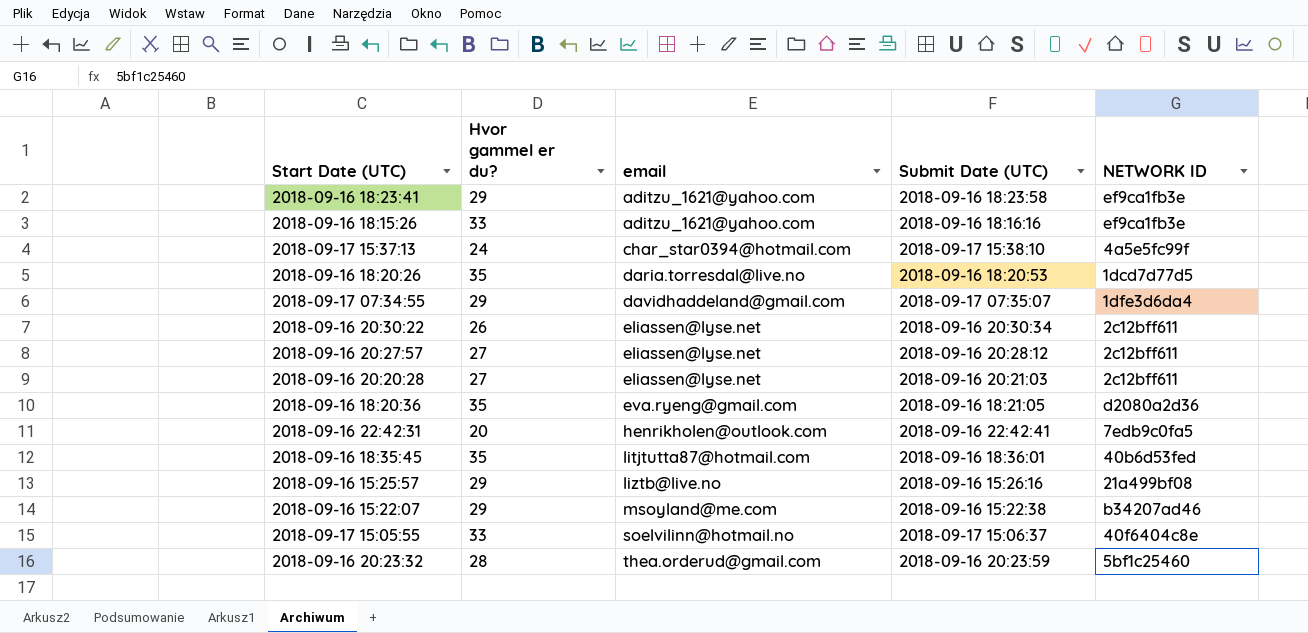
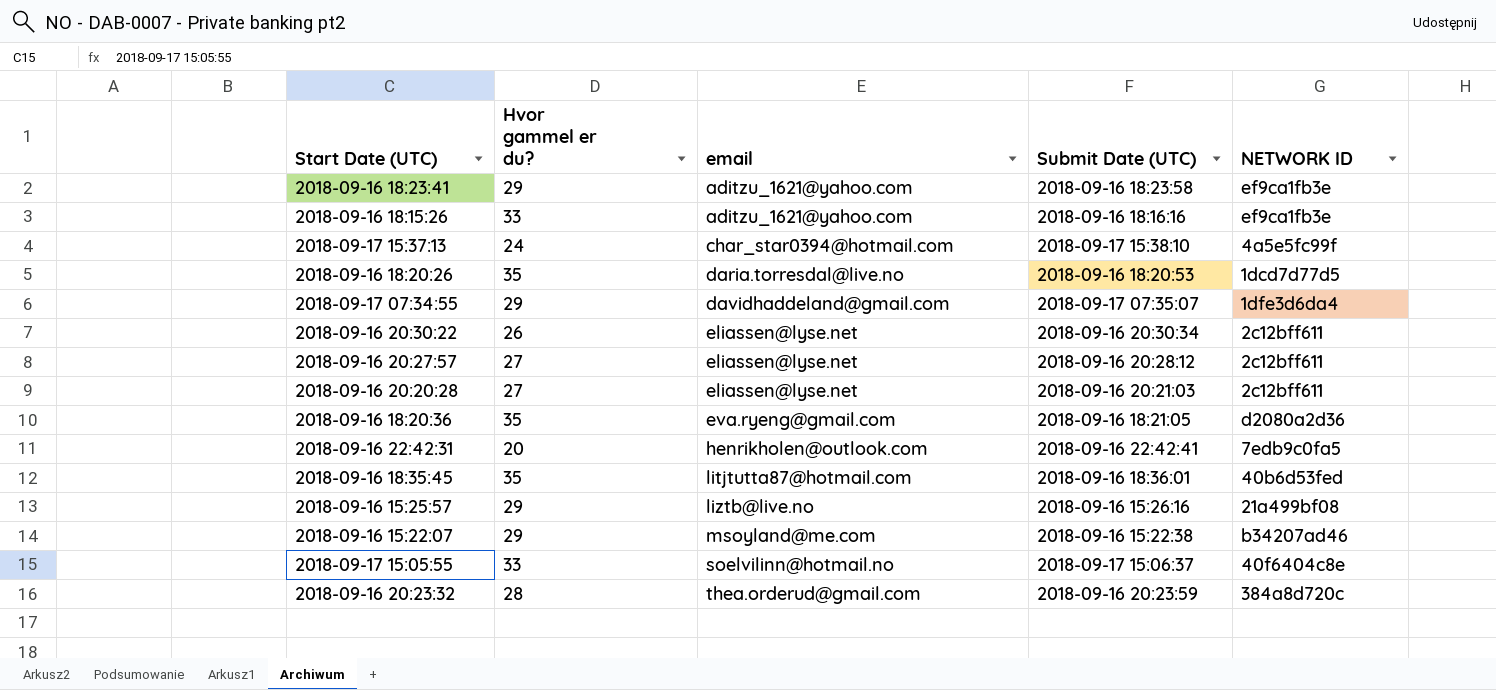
2018-09-16 20:23:32 | NETWORK ID: 5bf1c25460 -> 384a8d720c

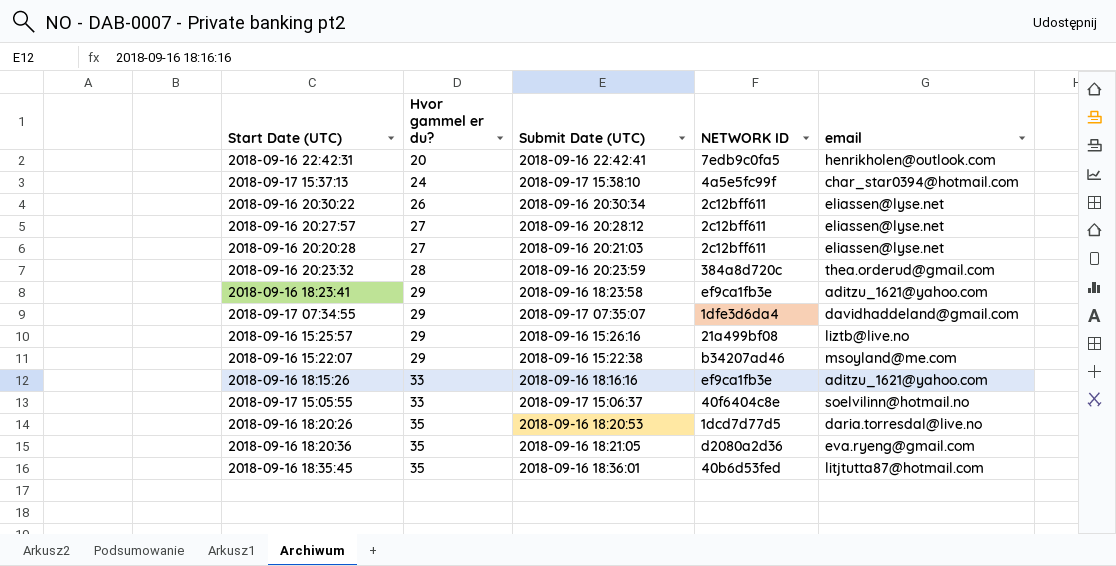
row order: email ascending -> Hvor gammel er du? ascending
column email | position: 3 -> 5

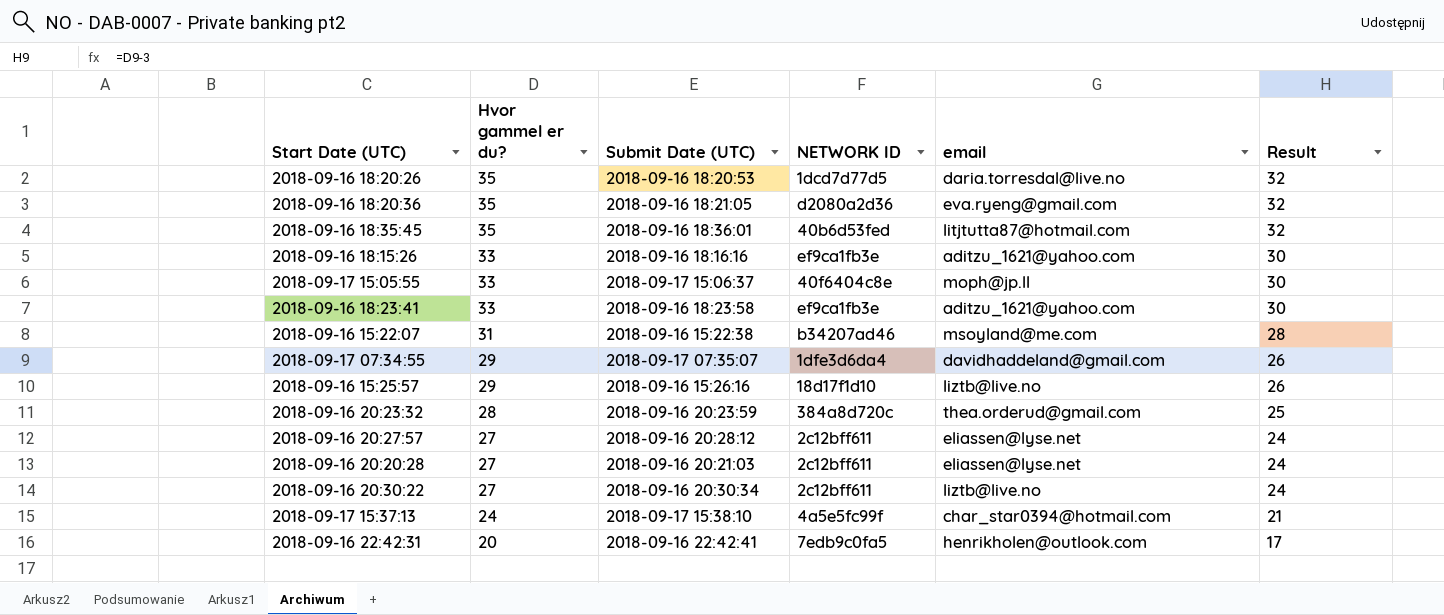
row order: Hvor gammel er du? ascending -> Hvor gammel er du? descending
column Result | formula: none -> [Hvor gammel er du?] - 3
2018-09-17 15:05:55 | email: soelvilinn@hotmail.no -> moph@jp.ll
2018-09-16 18:23:41 | Hvor gammel er du?: 29 -> 33
2018-09-16 15:22:07 | Hvor gammel er du?: 29 -> 31
2018-09-16 15:25:57 | NETWORK ID: 21a499bf08 -> 18d17f1d10
2018-09-16 20:30:22 | Hvor gammel er du?: 26 -> 27
2018-09-16 20:30:22 | email: eliassen@lyse.net -> liztb@live.no

